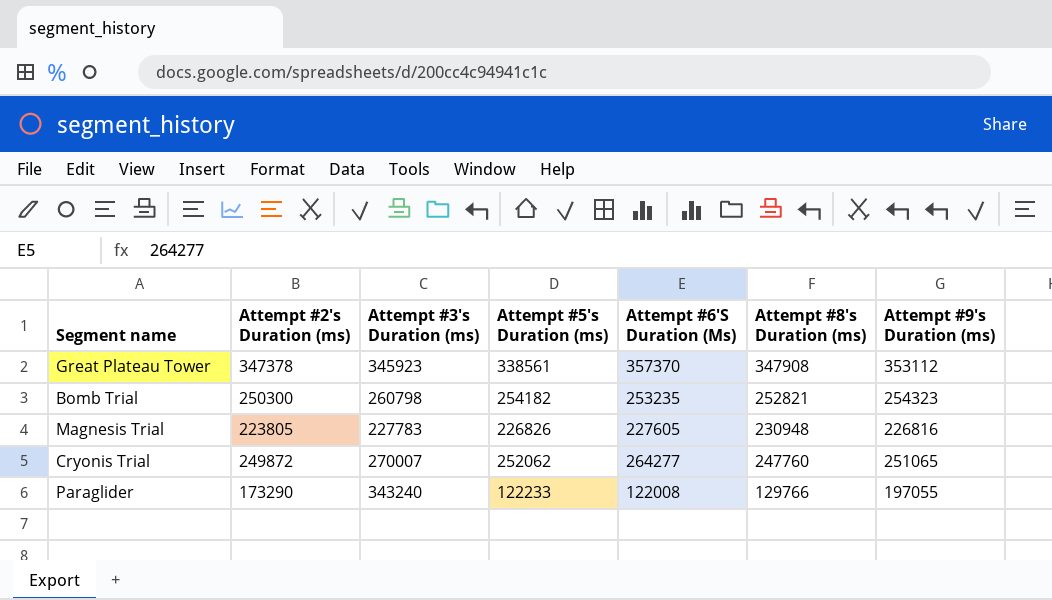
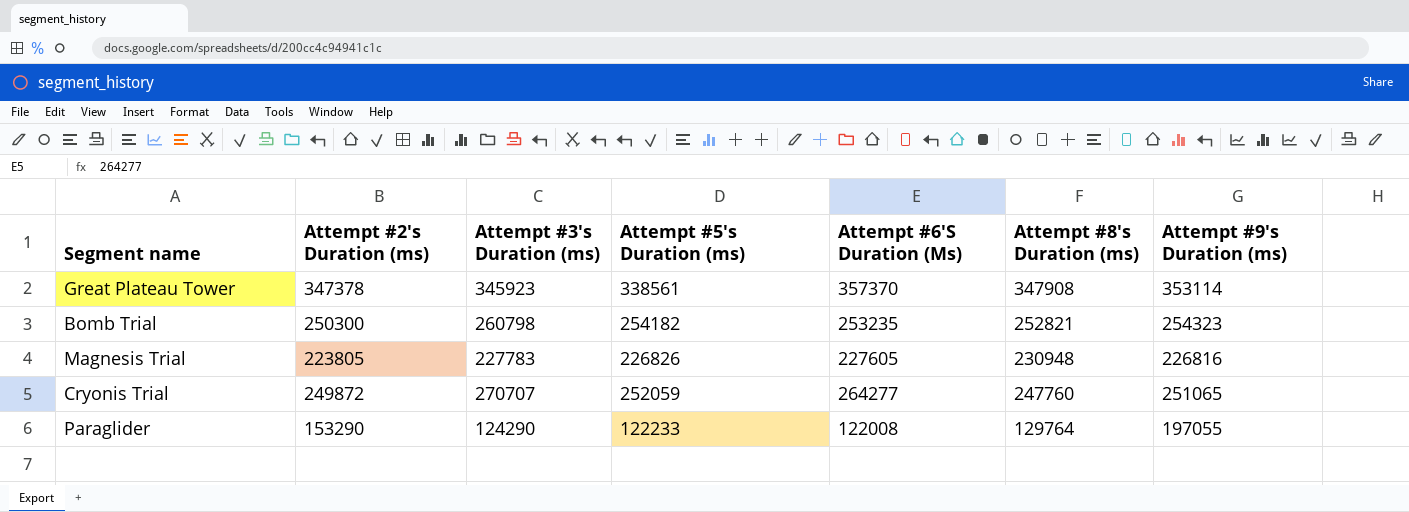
Great Plateau Tower | Attempt #9's Duration (ms): 353112 -> 353114
Cryonis Trial | Attempt #3's Duration (ms): 270007 -> 270707
Cryonis Trial | Attempt #5's Duration (ms): 252062 -> 252059
Paraglider | Attempt #2's Duration (ms): 173290 -> 153290
Paraglider | Attempt #3's Duration (ms): 343240 -> 124290
Paraglider | Attempt #8's Duration (ms): 129766 -> 129764

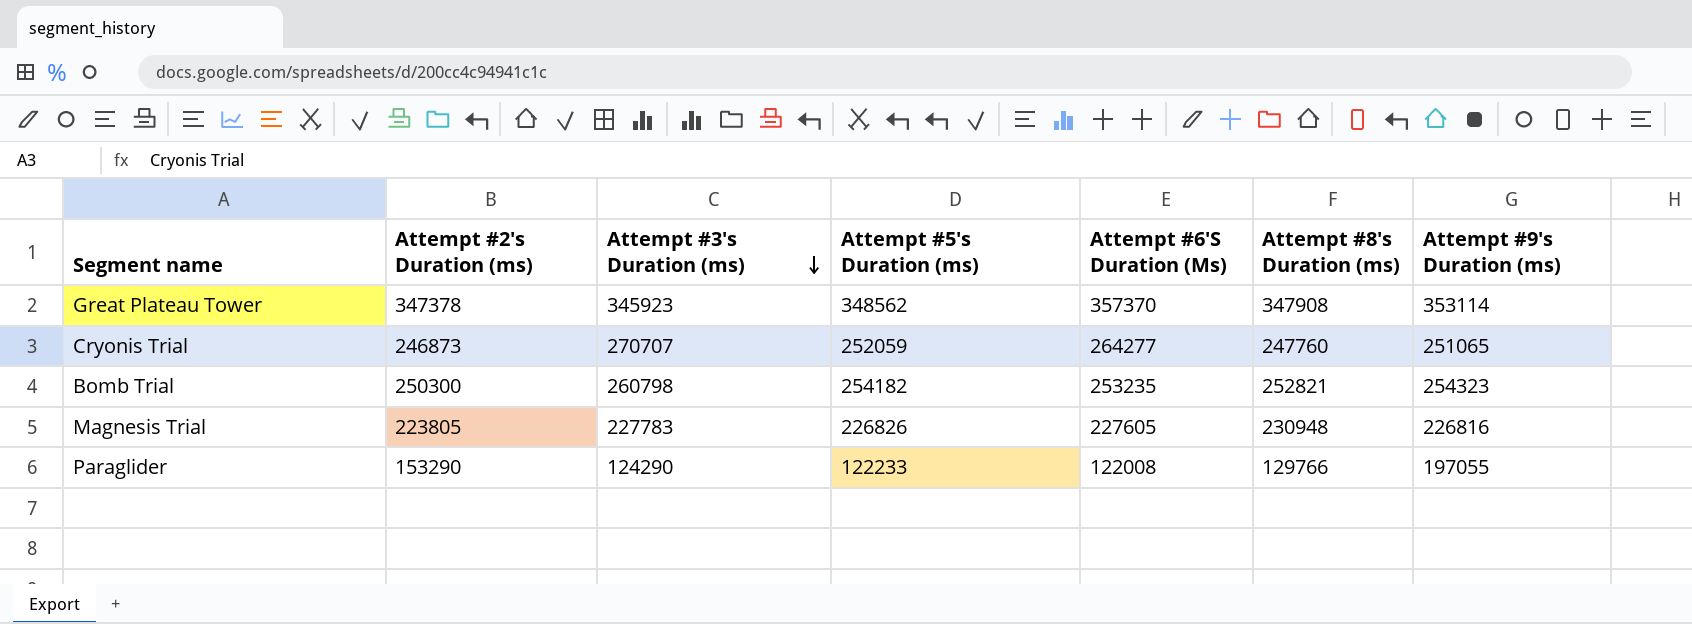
row order: none -> Attempt #3's Duration (ms) descending
Great Plateau Tower | Attempt #5's Duration (ms): 338561 -> 348562
Cryonis Trial | Attempt #2's Duration (ms): 249872 -> 246873
Paraglider | Attempt #8's Duration (ms): 129764 -> 129766

